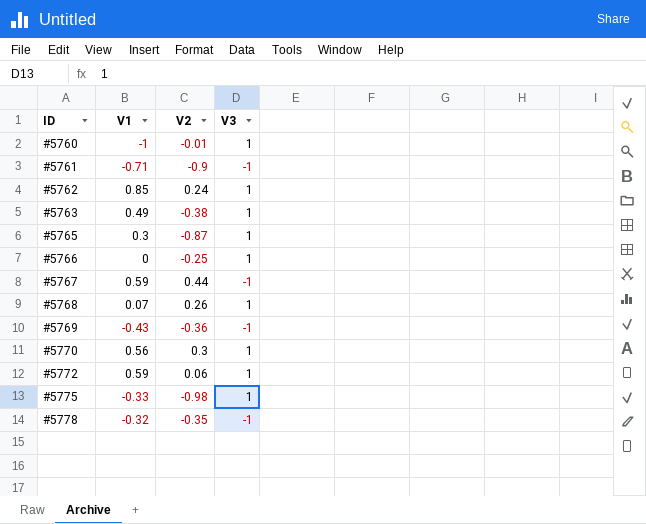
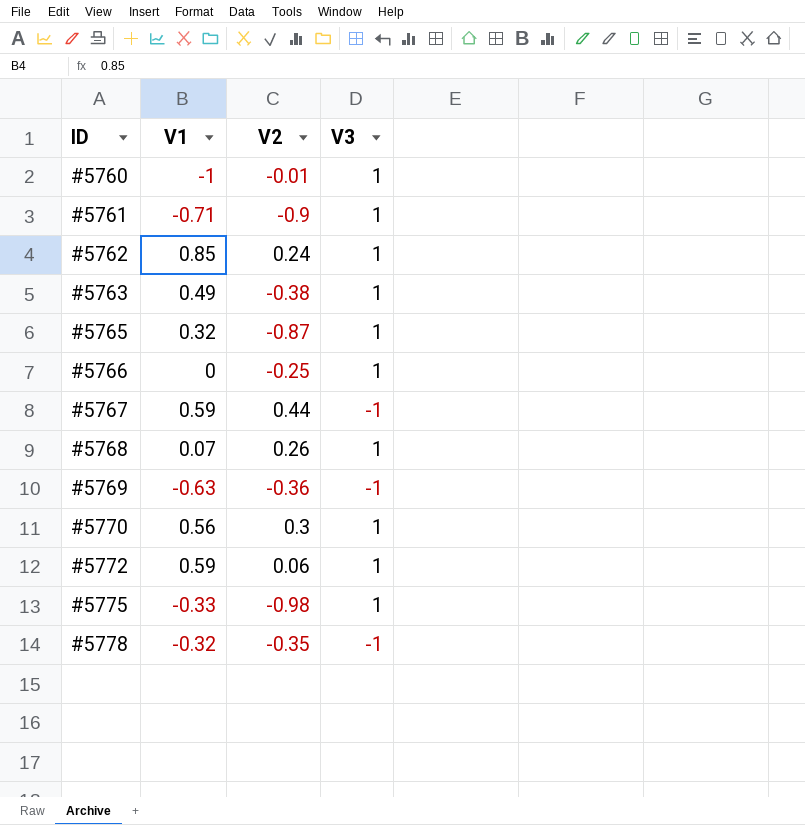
#5761 | V3: -1 -> 1
#5765 | V1: 0.3 -> 0.32
#5769 | V1: -0.43 -> -0.63

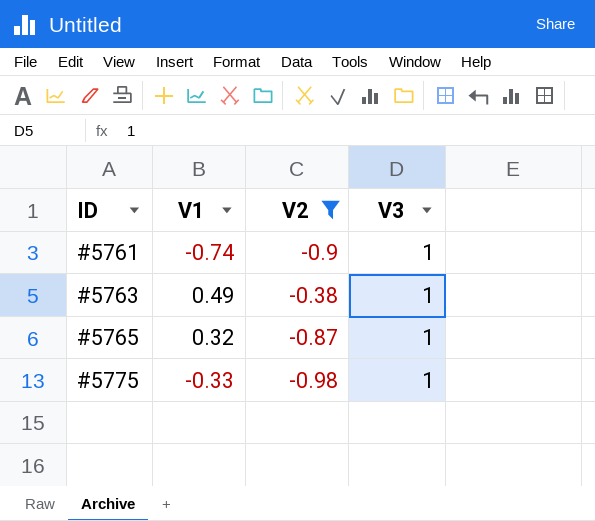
filter: none -> V2 <= -0.38
#5761 | V1: -0.71 -> -0.74

